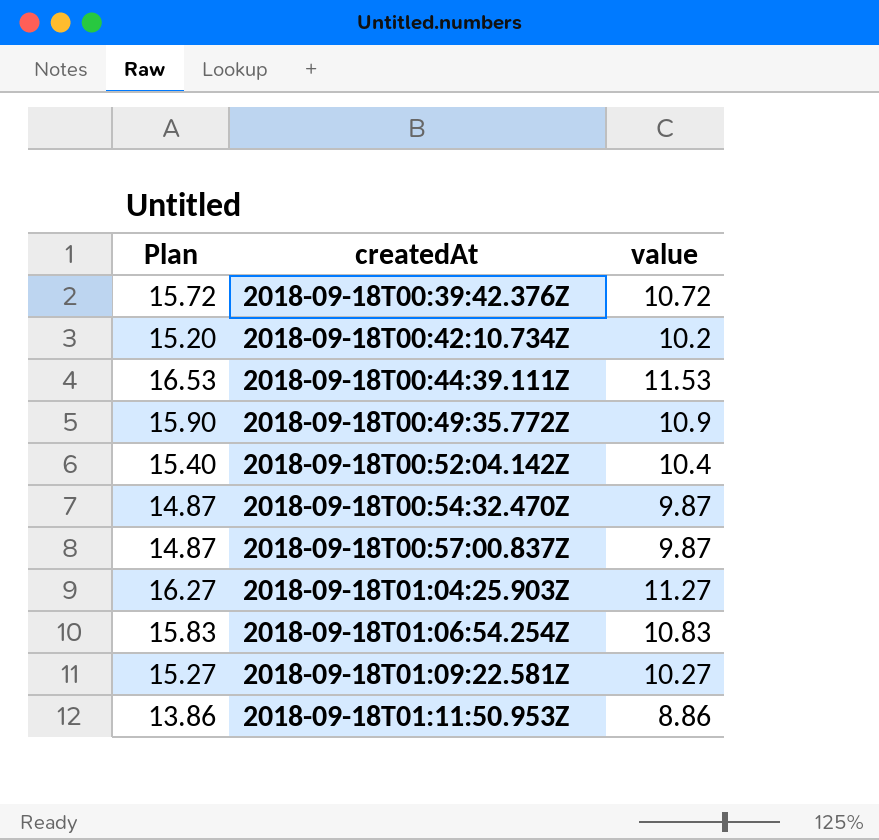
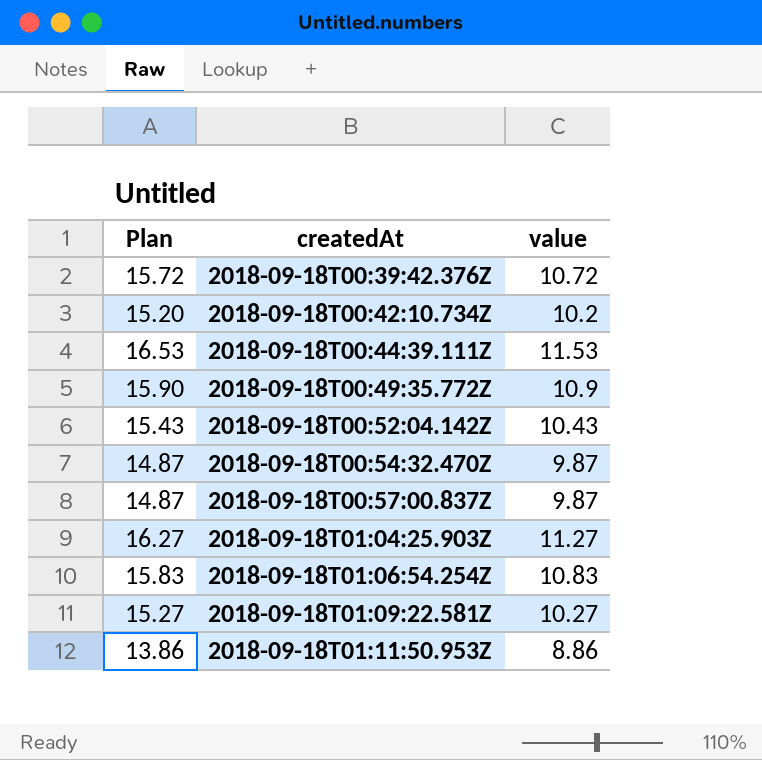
2018-09-18T00:52:04.142Z | Plan: 15.40 -> 15.43
2018-09-18T00:52:04.142Z | value: 10.4 -> 10.43

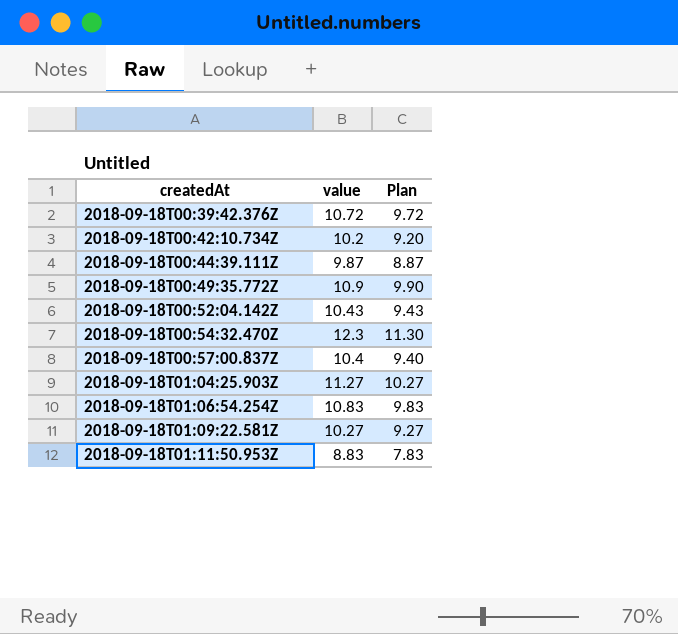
column Plan | formula: [value] + 5 -> [value] - 1
column Plan | position: 1 -> 3
2018-09-18T00:44:39.111Z | value: 11.53 -> 9.87
2018-09-18T00:54:32.470Z | value: 9.87 -> 12.3
2018-09-18T00:57:00.837Z | value: 9.87 -> 10.4
2018-09-18T01:11:50.953Z | value: 8.86 -> 8.83

